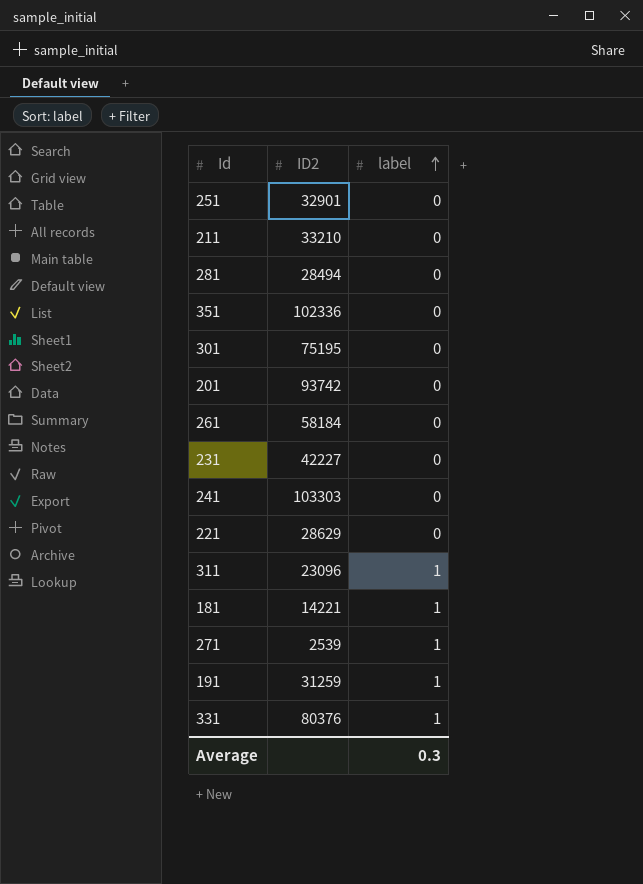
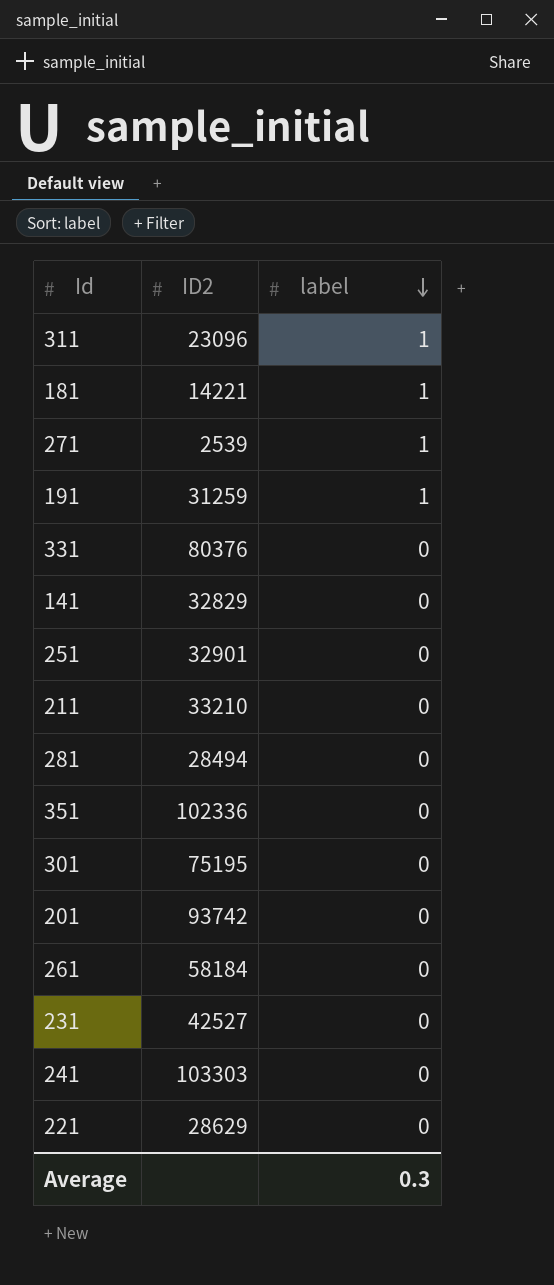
row order: label ascending -> label descending
331 | label: 1 -> 0
row 141: none -> 32829 | 0
231 | ID2: 42227 -> 42527

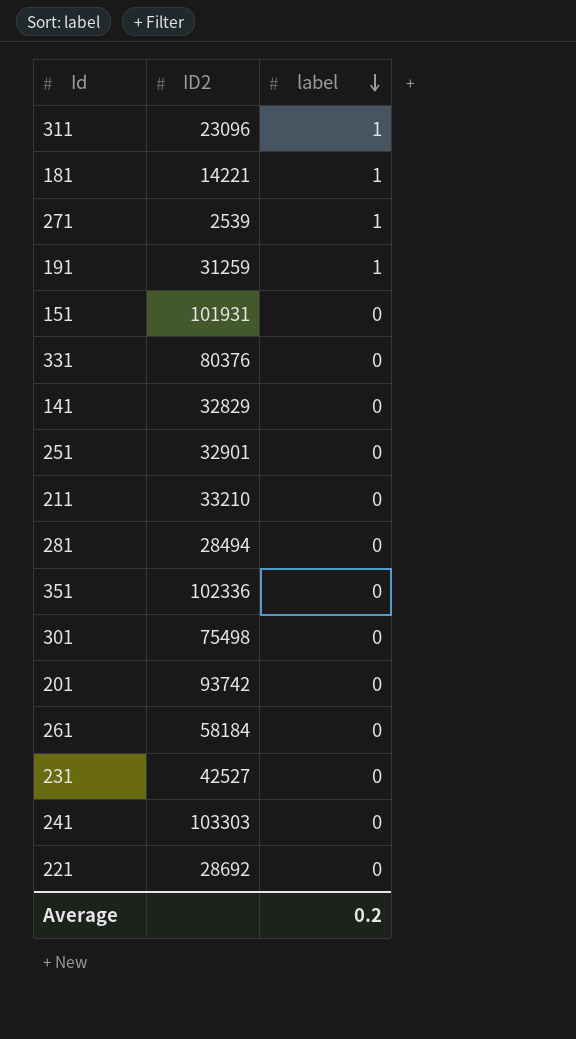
row 151: none -> 101931 | 0
301 | ID2: 75195 -> 75498
221 | ID2: 28629 -> 28692
Average | label: 0.3 -> 0.2

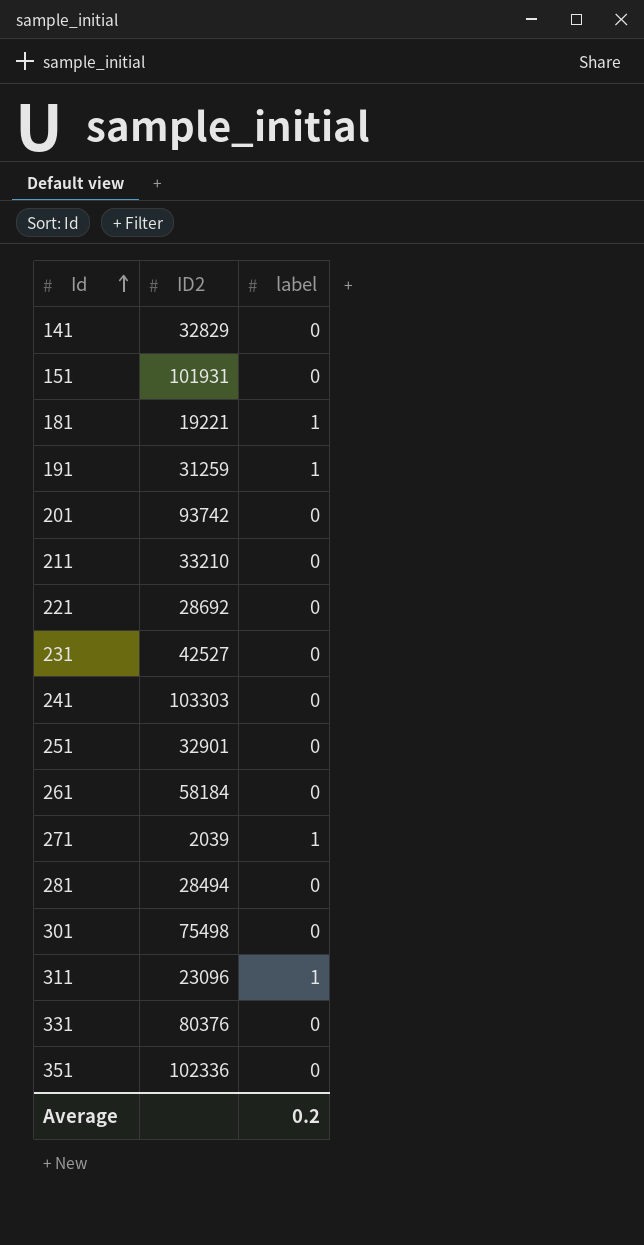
row order: label descending -> Id ascending
181 | ID2: 14221 -> 19221
271 | ID2: 2539 -> 2039

